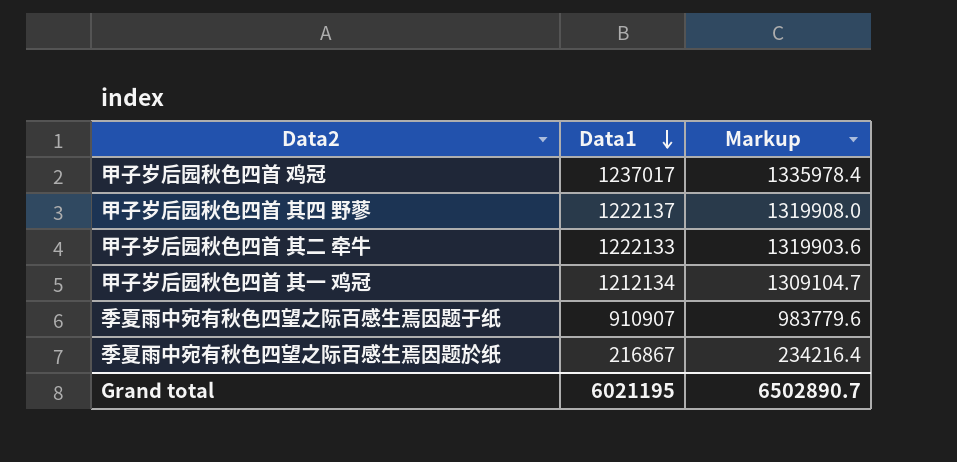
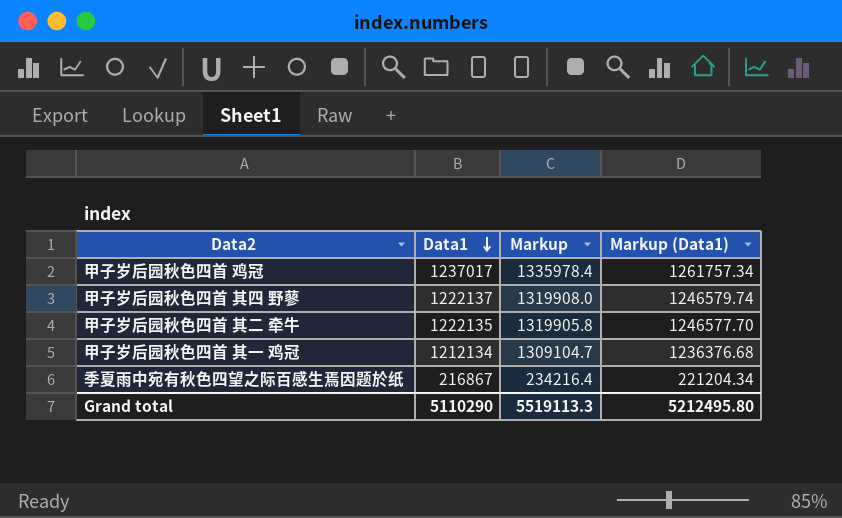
column Markup (Data1) | formula: none -> [Data1] * 1.02
row 季夏雨中宛有秋色四望之际百感生焉因题于纸: 910907 | 983779.6 -> none
甲子岁后园秋色四首 其二 牵牛 | Data1: 1222133 -> 1222135
甲子岁后园秋色四首 其二 牵牛 | Markup: 1319903.6 -> 1319905.8
Grand total | Data1: 6021195 -> 5110290
Grand total | Markup: 6502890.7 -> 5519113.3

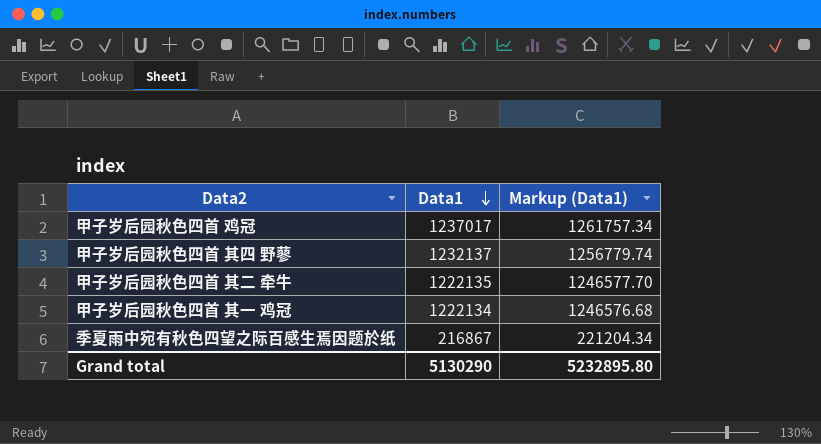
column Markup | formula: [Data1] * 1.08 -> none
甲子岁后园秋色四首 其四 野蓼 | Data1: 1222137 -> 1232137
甲子岁后园秋色四首 其四 野蓼 | Markup (Data1): 1246579.74 -> 1256779.74
甲子岁后园秋色四首 其一 鸡冠 | Data1: 1212134 -> 1222134
甲子岁后园秋色四首 其一 鸡冠 | Markup (Data1): 1236376.68 -> 1246576.68
Grand total | Data1: 5110290 -> 5130290
Grand total | Markup (Data1): 5212495.80 -> 5232895.80

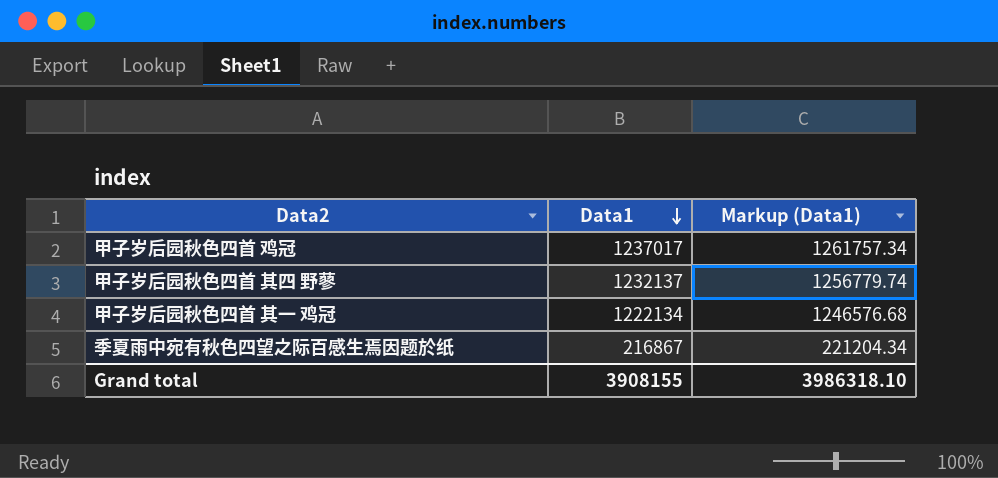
row 甲子岁后园秋色四首 其二 牵牛: 1222135 | 1246577.70 -> none
Grand total | Data1: 5130290 -> 3908155
Grand total | Markup (Data1): 5232895.80 -> 3986318.10

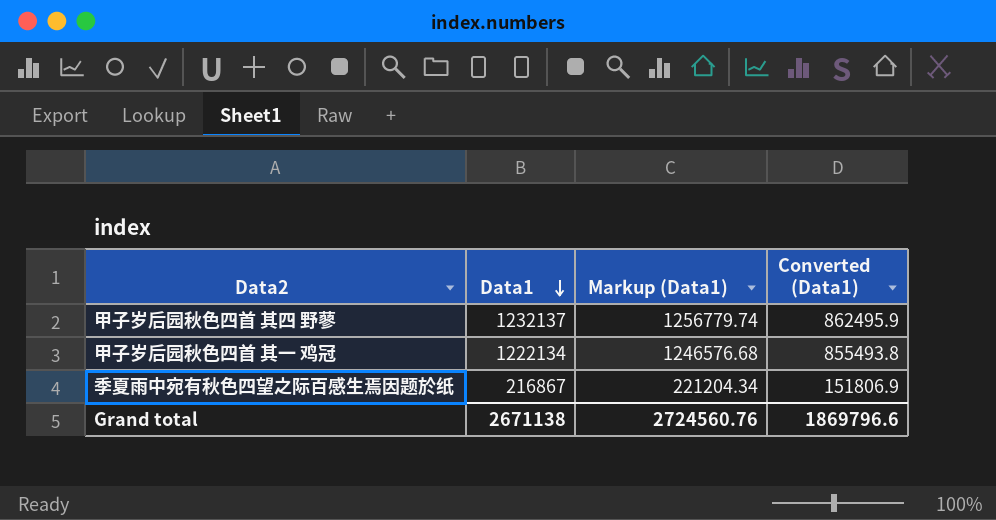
column Converted (Data1) | formula: none -> [Data1] * 0.7
row 甲子岁后园秋色四首 鸡冠: 1237017 | 1261757.34 -> none
Grand total | Data1: 3908155 -> 2671138
Grand total | Markup (Data1): 3986318.10 -> 2724560.76

